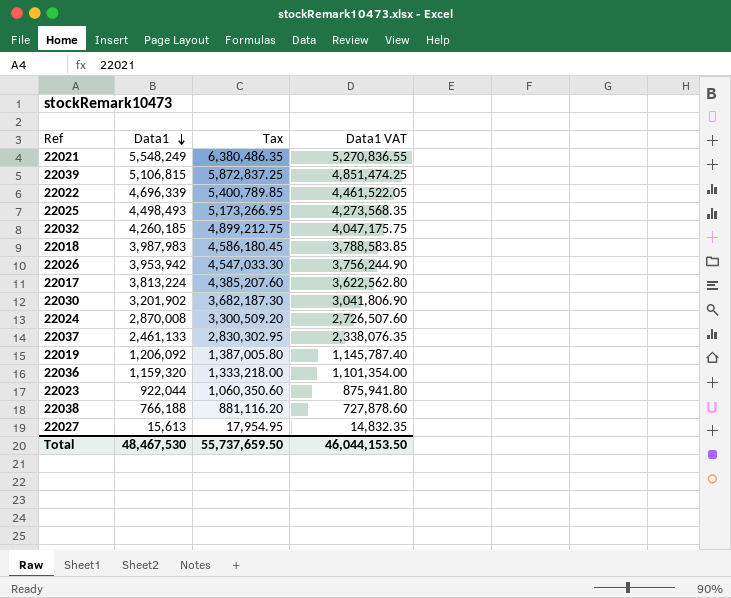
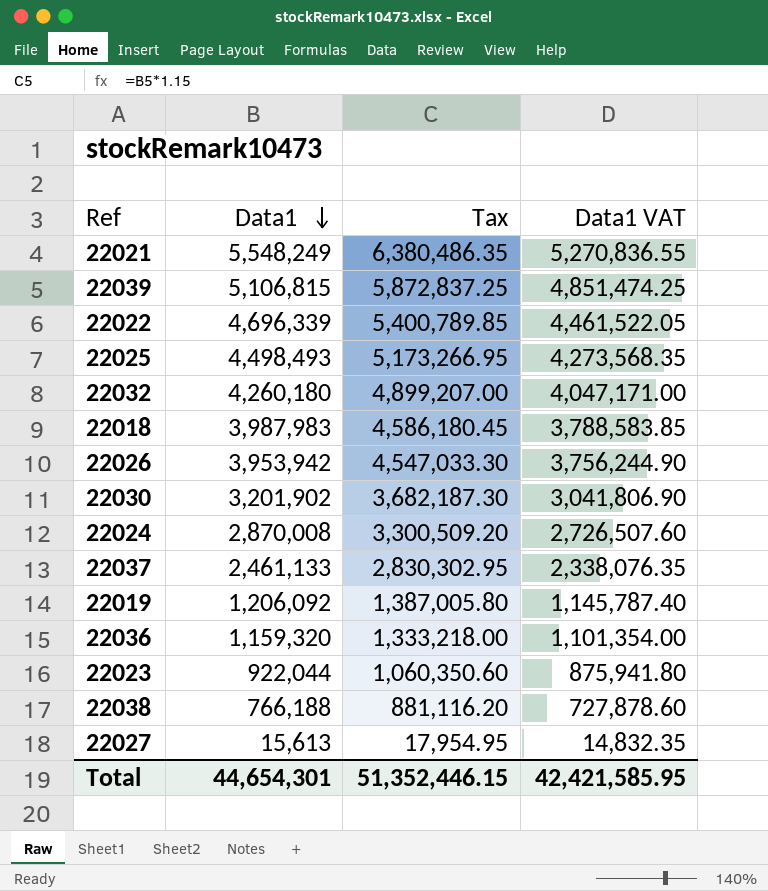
row 22017: 3,813,224 | 4,385,207.60 | 3,622,562.80 -> none
22032 | Data1: 4,260,185 -> 4,260,180
22032 | Tax: 4,899,212.75 -> 4,899,207.00
22032 | Data1 VAT: 4,047,175.75 -> 4,047,171.00
Total | Data1: 48,467,530 -> 44,654,301
Total | Tax: 55,737,659.50 -> 51,352,446.15
Total | Data1 VAT: 46,044,153.50 -> 42,421,585.95

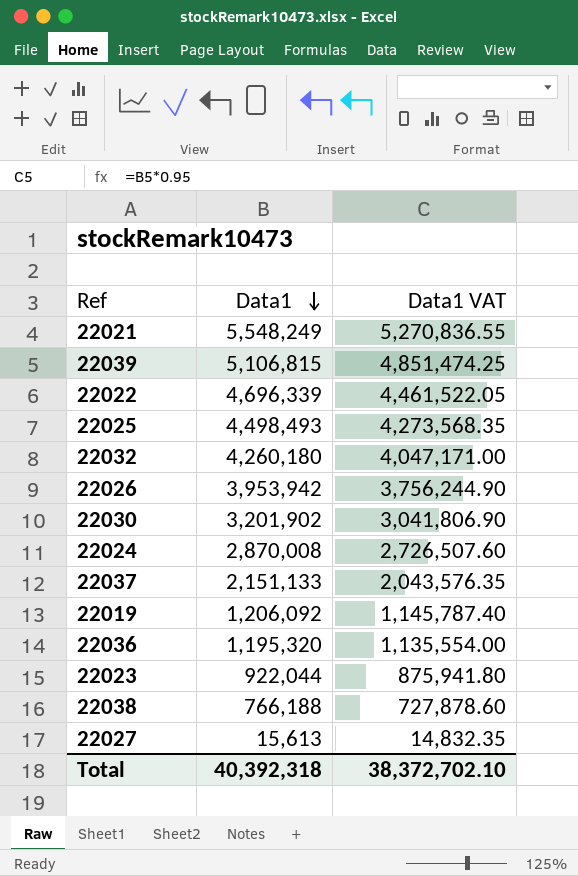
column Tax | formula: [Data1] * 1.15 -> none
row 22018: 3,987,983 | 4,586,180.45 | 3,788,583.85 -> none
22037 | Data1: 2,461,133 -> 2,151,133
22037 | Data1 VAT: 2,338,076.35 -> 2,043,576.35
22036 | Data1: 1,159,320 -> 1,195,320
22036 | Data1 VAT: 1,101,354.00 -> 1,135,554.00
Total | Data1: 44,654,301 -> 40,392,318
Total | Data1 VAT: 42,421,585.95 -> 38,372,702.10

